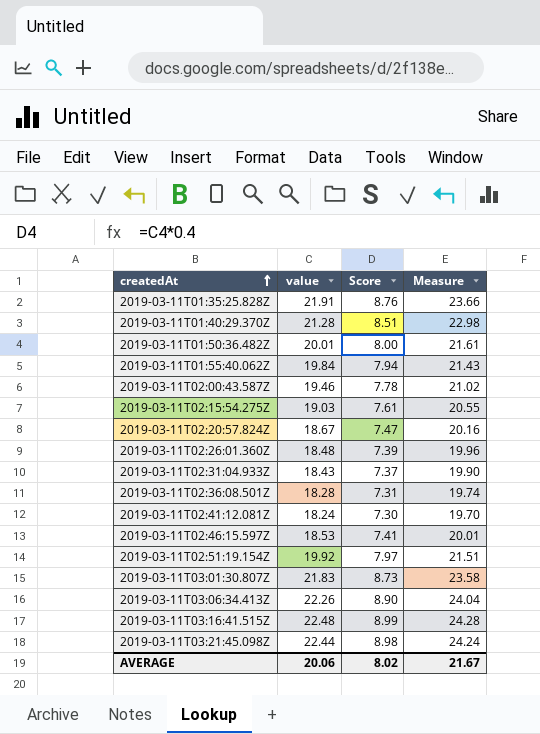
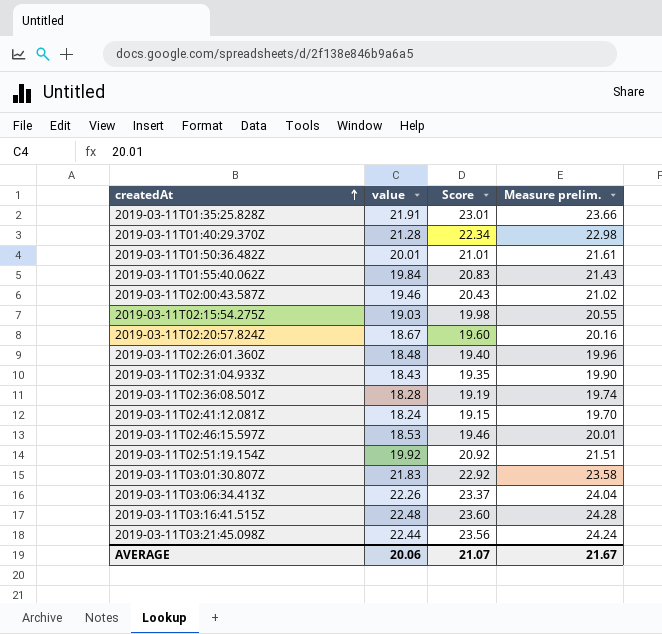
column Score | formula: [value] * 0.4 -> [value] * 1.05
column name: Measure -> Measure prelim.
AVERAGE | Score: 8.02 -> 21.07

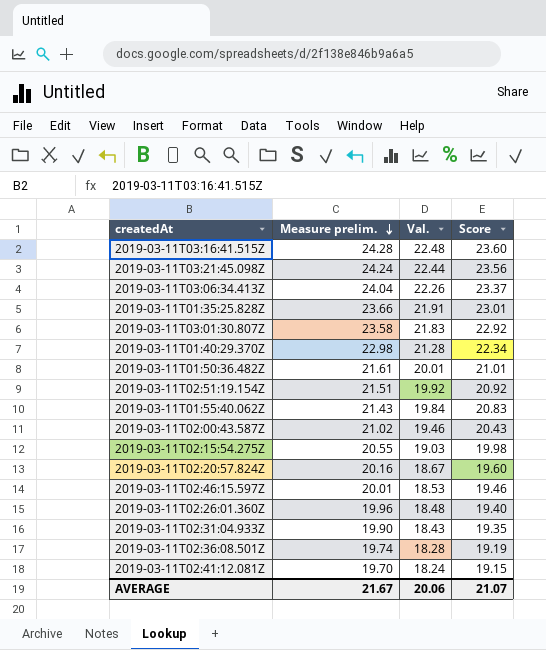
row order: createdAt ascending -> Measure prelim. descending
column Measure prelim. | position: 4 -> 2
column name: value -> Val.

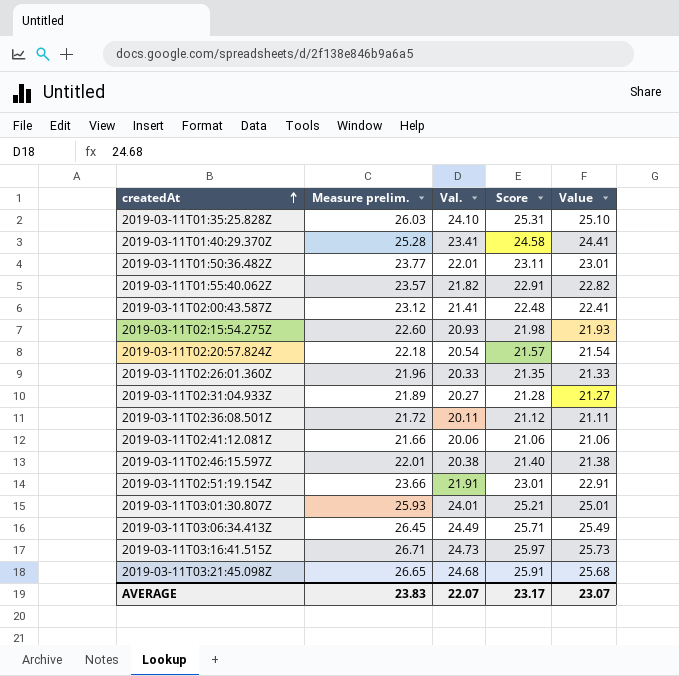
row order: Measure prelim. descending -> createdAt ascending
column Value | formula: none -> [Val.] + 1
2019-03-11T01:35:25.828Z | Measure prelim.: 23.66 -> 26.03
2019-03-11T01:35:25.828Z | Val.: 21.91 -> 24.10
2019-03-11T01:35:25.828Z | Score: 23.01 -> 25.31
2019-03-11T01:40:29.370Z | Measure prelim.: 22.98 -> 25.28
2019-03-11T01:40:29.370Z | Val.: 21.28 -> 23.41
2019-03-11T01:40:29.370Z | Score: 22.34 -> 24.58
2019-03-11T01:50:36.482Z | Measure prelim.: 21.61 -> 23.77
2019-03-11T01:50:36.482Z | Val.: 20.01 -> 22.01
2019-03-11T01:50:36.482Z | Score: 21.01 -> 23.11
2019-03-11T01:55:40.062Z | Measure prelim.: 21.43 -> 23.57
2019-03-11T01:55:40.062Z | Val.: 19.84 -> 21.82
2019-03-11T01:55:40.062Z | Score: 20.83 -> 22.91
2019-03-11T02:00:43.587Z | Measure prelim.: 21.02 -> 23.12
2019-03-11T02:00:43.587Z | Val.: 19.46 -> 21.41
2019-03-11T02:00:43.587Z | Score: 20.43 -> 22.48
2019-03-11T02:15:54.275Z | Measure prelim.: 20.55 -> 22.60
2019-03-11T02:15:54.275Z | Val.: 19.03 -> 20.93
2019-03-11T02:15:54.275Z | Score: 19.98 -> 21.98
2019-03-11T02:20:57.824Z | Measure prelim.: 20.16 -> 22.18
2019-03-11T02:20:57.824Z | Val.: 18.67 -> 20.54
2019-03-11T02:20:57.824Z | Score: 19.60 -> 21.57
2019-03-11T02:26:01.360Z | Measure prelim.: 19.96 -> 21.96
2019-03-11T02:26:01.360Z | Val.: 18.48 -> 20.33
2019-03-11T02:26:01.360Z | Score: 19.40 -> 21.35
2019-03-11T02:31:04.933Z | Measure prelim.: 19.90 -> 21.89
2019-03-11T02:31:04.933Z | Val.: 18.43 -> 20.27
2019-03-11T02:31:04.933Z | Score: 19.35 -> 21.28
2019-03-11T02:36:08.501Z | Measure prelim.: 19.74 -> 21.72
2019-03-11T02:36:08.501Z | Val.: 18.28 -> 20.11
2019-03-11T02:36:08.501Z | Score: 19.19 -> 21.12
2019-03-11T02:41:12.081Z | Measure prelim.: 19.70 -> 21.66
2019-03-11T02:41:12.081Z | Val.: 18.24 -> 20.06
2019-03-11T02:41:12.081Z | Score: 19.15 -> 21.06
2019-03-11T02:46:15.597Z | Measure prelim.: 20.01 -> 22.01
2019-03-11T02:46:15.597Z | Val.: 18.53 -> 20.38
2019-03-11T02:46:15.597Z | Score: 19.46 -> 21.40
2019-03-11T02:51:19.154Z | Measure prelim.: 21.51 -> 23.66
2019-03-11T02:51:19.154Z | Val.: 19.92 -> 21.91
2019-03-11T02:51:19.154Z | Score: 20.92 -> 23.01
2019-03-11T03:01:30.807Z | Measure prelim.: 23.58 -> 25.93
2019-03-11T03:01:30.807Z | Val.: 21.83 -> 24.01
2019-03-11T03:01:30.807Z | Score: 22.92 -> 25.21
2019-03-11T03:06:34.413Z | Measure prelim.: 24.04 -> 26.45
2019-03-11T03:06:34.413Z | Val.: 22.26 -> 24.49
2019-03-11T03:06:34.413Z | Score: 23.37 -> 25.71
2019-03-11T03:16:41.515Z | Measure prelim.: 24.28 -> 26.71
2019-03-11T03:16:41.515Z | Val.: 22.48 -> 24.73
2019-03-11T03:16:41.515Z | Score: 23.60 -> 25.97
2019-03-11T03:21:45.098Z | Measure prelim.: 24.24 -> 26.65
2019-03-11T03:21:45.098Z | Val.: 22.44 -> 24.68
2019-03-11T03:21:45.098Z | Score: 23.56 -> 25.91
AVERAGE | Measure prelim.: 21.67 -> 23.83
AVERAGE | Val.: 20.06 -> 22.07
AVERAGE | Score: 21.07 -> 23.17

